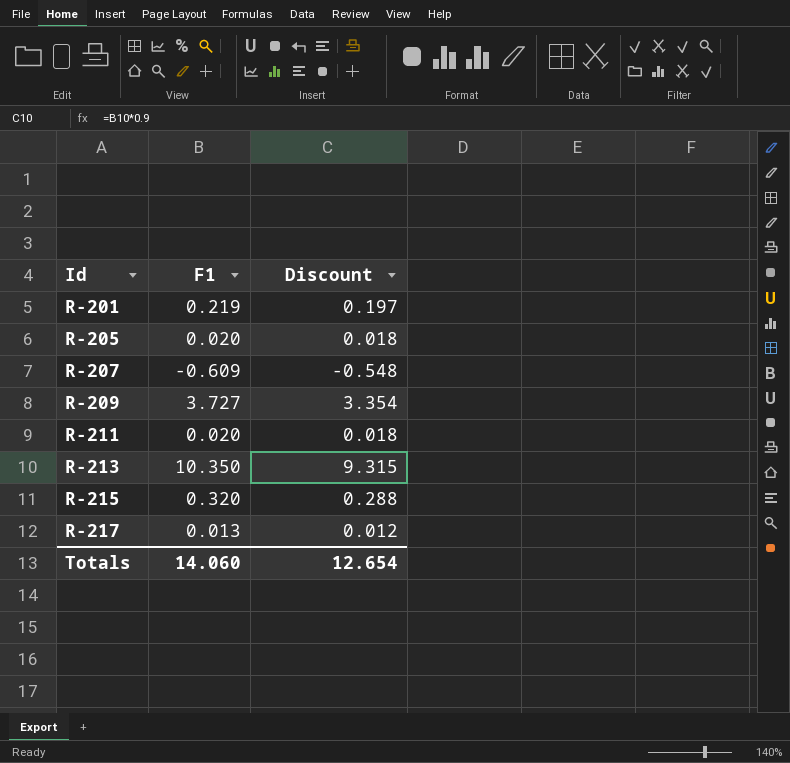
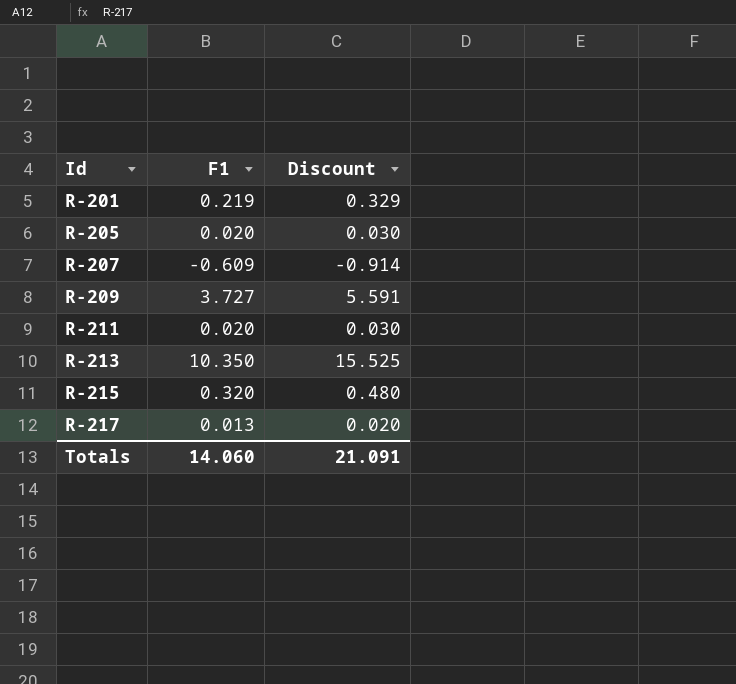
column Discount | formula: [F1] * 0.9 -> [F1] * 1.5
Totals | Discount: 12.654 -> 21.091

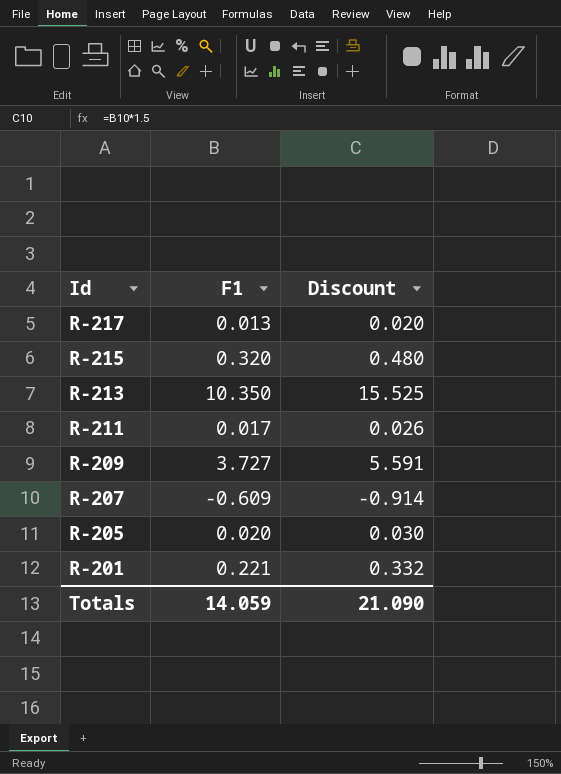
row order: Id ascending -> Id descending
R-211 | F1: 0.020 -> 0.017
R-211 | Discount: 0.030 -> 0.026
R-201 | F1: 0.219 -> 0.221
R-201 | Discount: 0.329 -> 0.332
Totals | F1: 14.060 -> 14.059
Totals | Discount: 21.091 -> 21.090

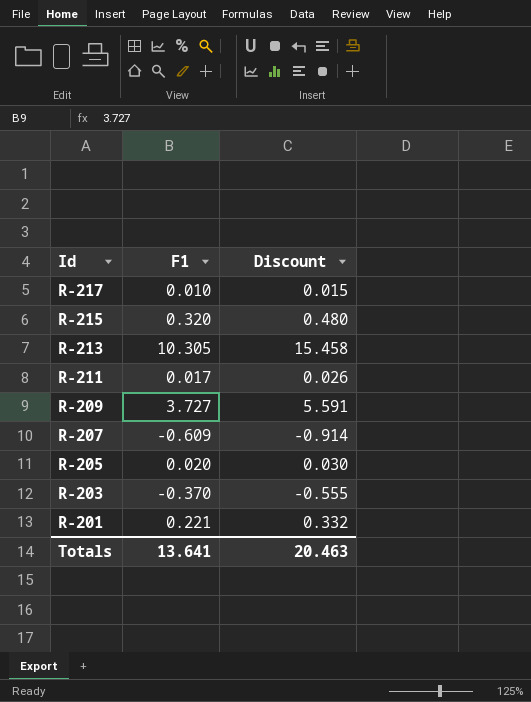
R-217 | F1: 0.013 -> 0.010
R-217 | Discount: 0.020 -> 0.015
R-213 | F1: 10.350 -> 10.305
R-213 | Discount: 15.525 -> 15.458
row R-203: none -> -0.370 | -0.555
Totals | F1: 14.059 -> 13.641
Totals | Discount: 21.090 -> 20.463

